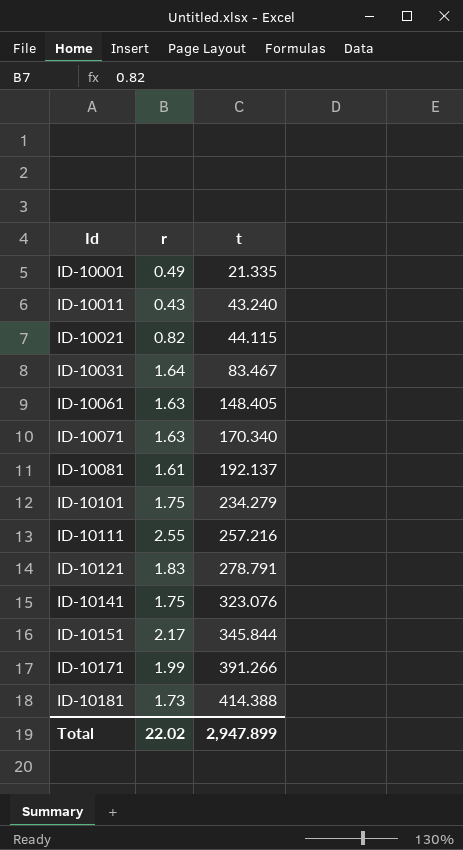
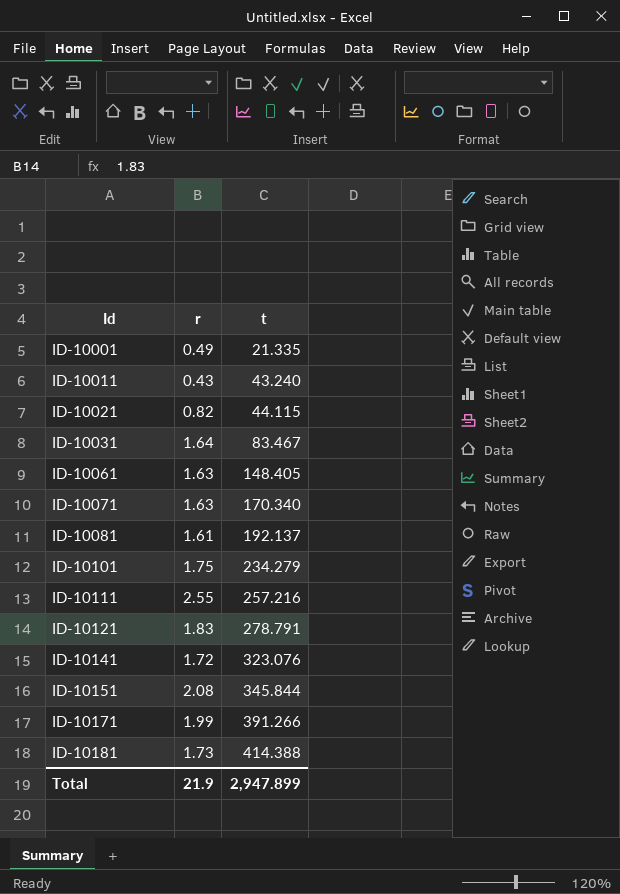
ID-10141 | r: 1.75 -> 1.72
ID-10151 | r: 2.17 -> 2.08
Total | r: 22.02 -> 21.9

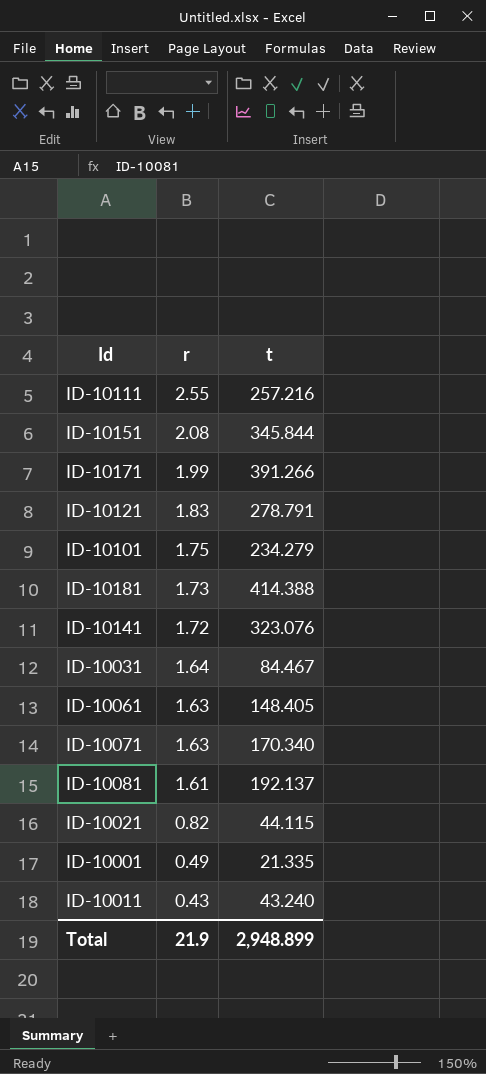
row order: Id ascending -> r descending
ID-10031 | t: 83.467 -> 84.467
Total | t: 2,947.899 -> 2,948.899

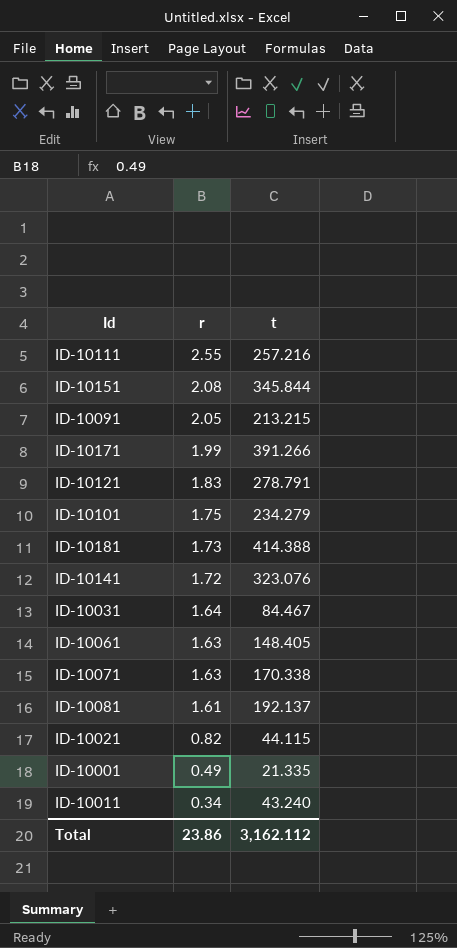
row ID-10091: none -> 2.05 | 213.215
ID-10071 | t: 170.340 -> 170.338
ID-10011 | r: 0.43 -> 0.34
Total | r: 21.9 -> 23.86
Total | t: 2,948.899 -> 3,162.112

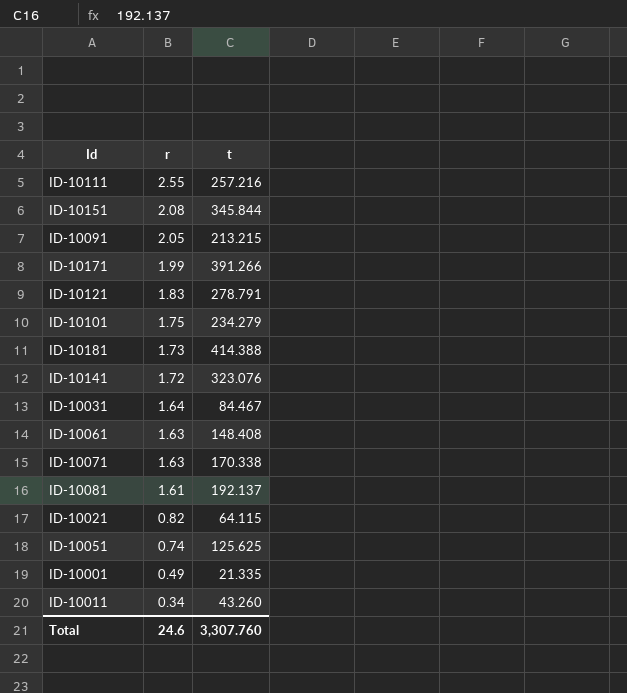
ID-10061 | t: 148.405 -> 148.408
ID-10021 | t: 44.115 -> 64.115
row ID-10051: none -> 0.74 | 125.625
ID-10011 | t: 43.240 -> 43.260
Total | r: 23.86 -> 24.6
Total | t: 3,162.112 -> 3,307.760

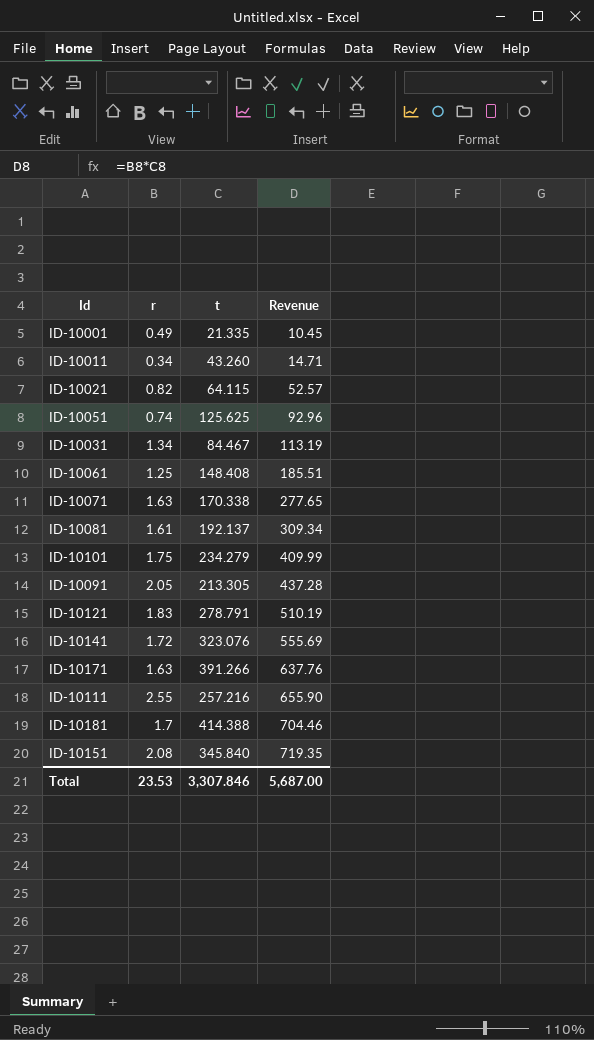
row order: r descending -> Revenue ascending
column Revenue | formula: none -> [r] * [t]
ID-10031 | r: 1.64 -> 1.34
ID-10061 | r: 1.63 -> 1.25
ID-10091 | t: 213.215 -> 213.305
ID-10171 | r: 1.99 -> 1.63
ID-10181 | r: 1.73 -> 1.7
ID-10151 | t: 345.844 -> 345.840
Total | r: 24.6 -> 23.53
Total | t: 3,307.760 -> 3,307.846

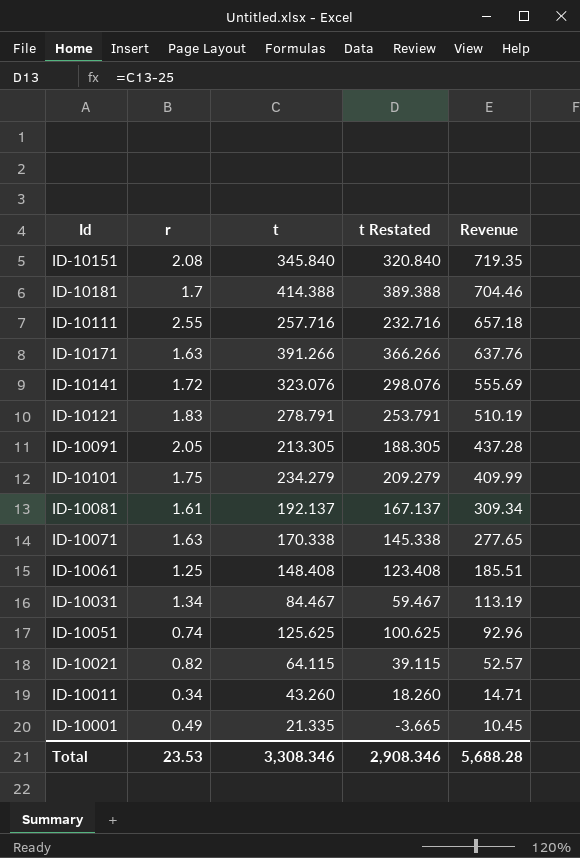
row order: Revenue ascending -> Revenue descending
column t Restated | formula: none -> [t] - 25
ID-10111 | t: 257.216 -> 257.716
ID-10111 | Revenue: 655.90 -> 657.18
Total | t: 3,307.846 -> 3,308.346
Total | Revenue: 5,687.00 -> 5,688.28

